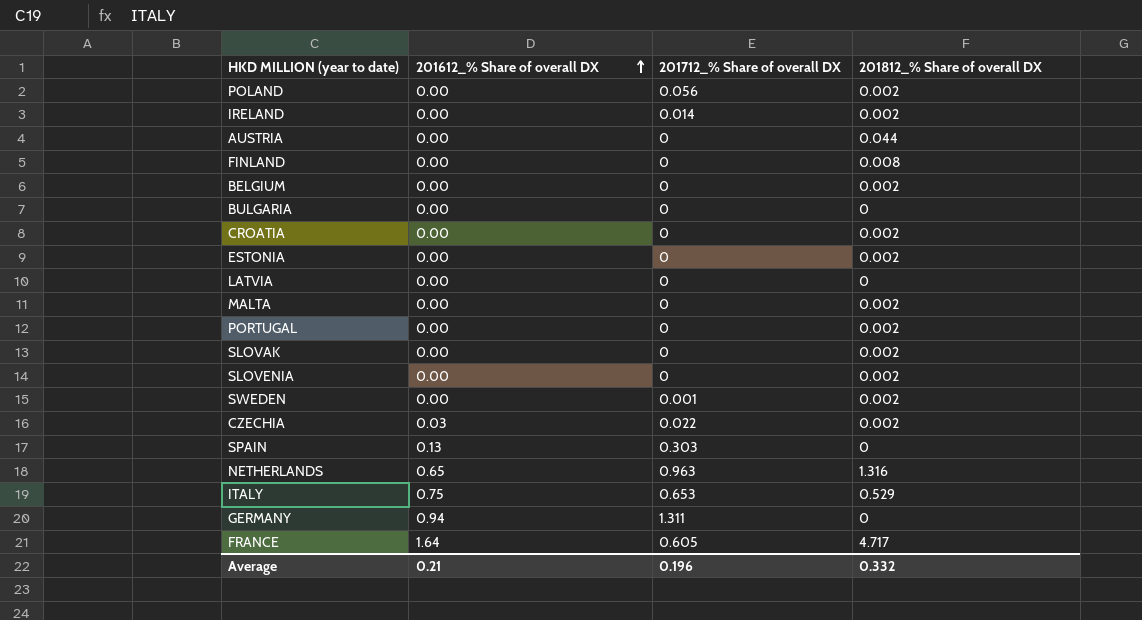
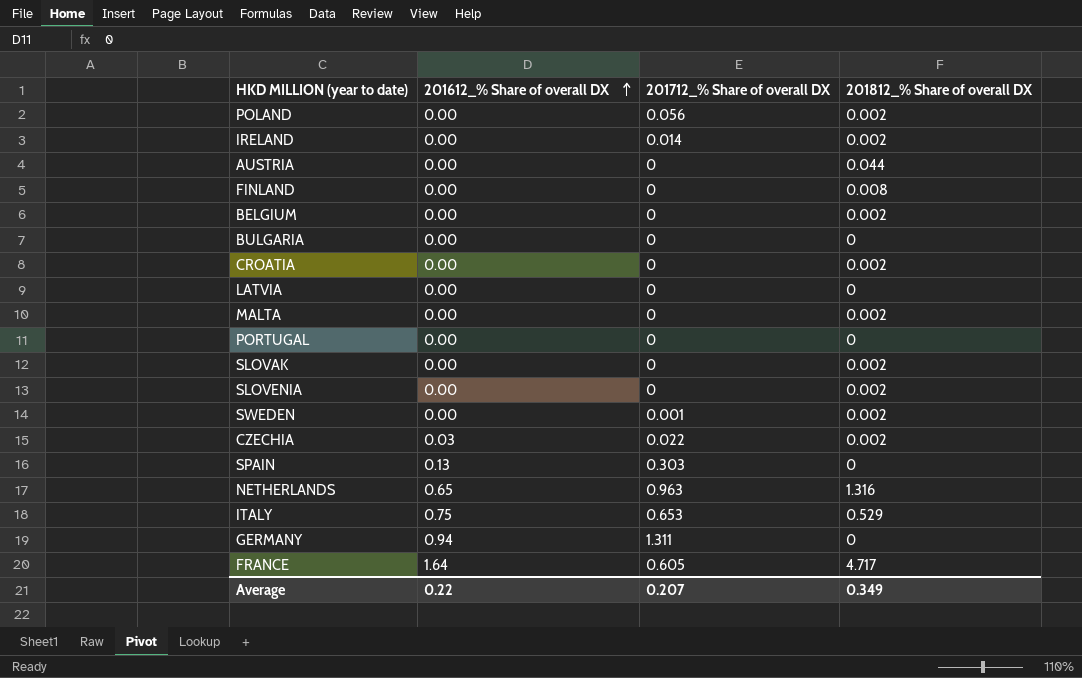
row ESTONIA: 0.00 | 0 | 0.002 -> none
PORTUGAL | 201812_% Share of overall DX: 0.002 -> 0
Average | 201612_% Share of overall DX: 0.21 -> 0.22
Average | 201712_% Share of overall DX: 0.196 -> 0.207
Average | 201812_% Share of overall DX: 0.332 -> 0.349

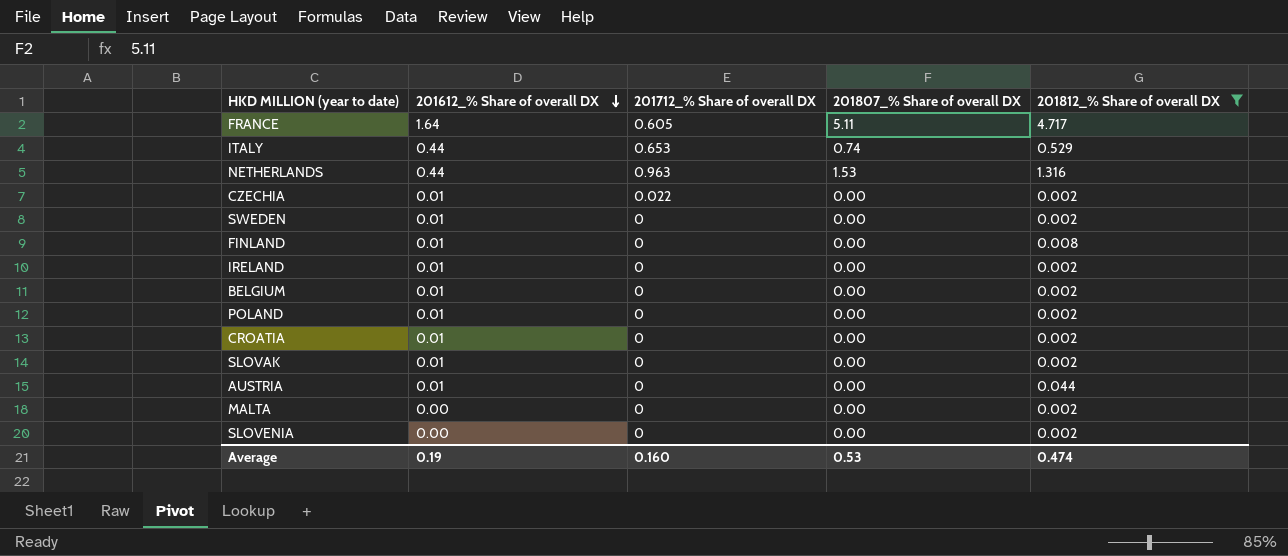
filter: none -> 201812_% Share of overall DX != 0
row order: 201612_% Share of overall DX ascending -> 201612_% Share of overall DX descending
column 201807_% Share of overall DX | position: none -> 4
ITALY | 201612_% Share of overall DX: 0.75 -> 0.44
NETHERLANDS | 201612_% Share of overall DX: 0.65 -> 0.44
CZECHIA | 201612_% Share of overall DX: 0.03 -> 0.01
SWEDEN | 201612_% Share of overall DX: 0.00 -> 0.01
SWEDEN | 201712_% Share of overall DX: 0.001 -> 0
FINLAND | 201612_% Share of overall DX: 0.00 -> 0.01
IRELAND | 201612_% Share of overall DX: 0.00 -> 0.01
IRELAND | 201712_% Share of overall DX: 0.014 -> 0
BELGIUM | 201612_% Share of overall DX: 0.00 -> 0.01
POLAND | 201612_% Share of overall DX: 0.00 -> 0.01
POLAND | 201712_% Share of overall DX: 0.056 -> 0
CROATIA | 201612_% Share of overall DX: 0.00 -> 0.01
SLOVAK | 201612_% Share of overall DX: 0.00 -> 0.01
AUSTRIA | 201612_% Share of overall DX: 0.00 -> 0.01
Average | 201612_% Share of overall DX: 0.22 -> 0.19
Average | 201712_% Share of overall DX: 0.207 -> 0.160
Average | 201812_% Share of overall DX: 0.349 -> 0.474

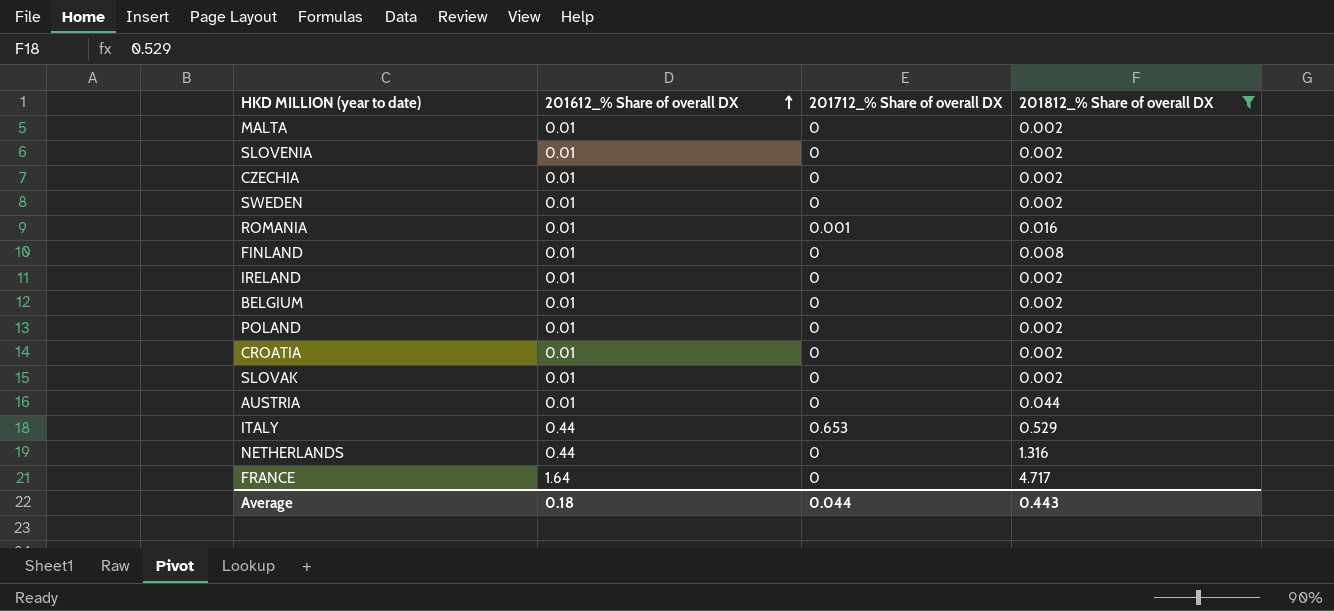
row order: 201612_% Share of overall DX descending -> 201612_% Share of overall DX ascending
column 201807_% Share of overall DX | position: 4 -> none
MALTA | 201612_% Share of overall DX: 0.00 -> 0.01
SLOVENIA | 201612_% Share of overall DX: 0.00 -> 0.01
CZECHIA | 201712_% Share of overall DX: 0.022 -> 0
row ROMANIA: none -> 0.01 | 0.001 | 0.016
NETHERLANDS | 201712_% Share of overall DX: 0.963 -> 0
FRANCE | 201712_% Share of overall DX: 0.605 -> 0
Average | 201612_% Share of overall DX: 0.19 -> 0.18
Average | 201712_% Share of overall DX: 0.160 -> 0.044
Average | 201812_% Share of overall DX: 0.474 -> 0.443

